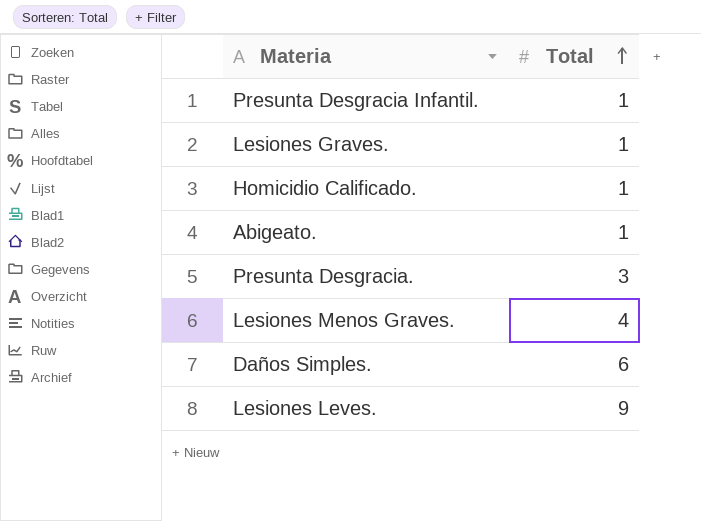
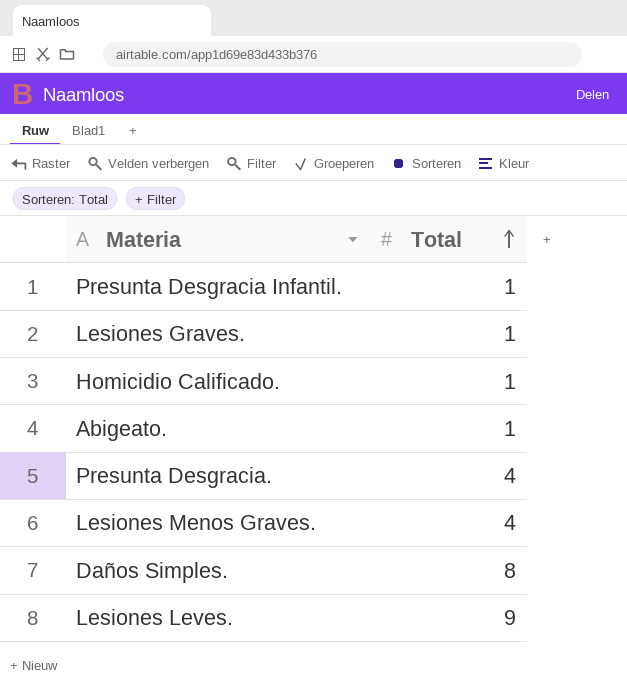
Presunta Desgracia. | Total: 3 -> 4
Daños Simples. | Total: 6 -> 8

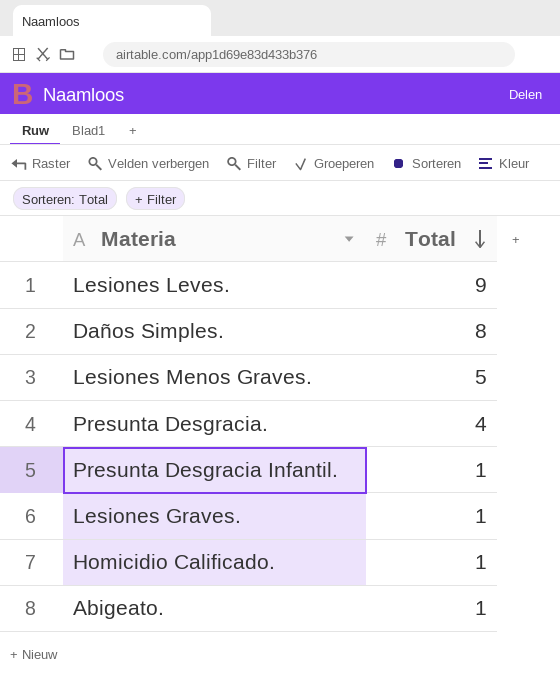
row order: Total ascending -> Total descending
Lesiones Menos Graves. | Total: 4 -> 5

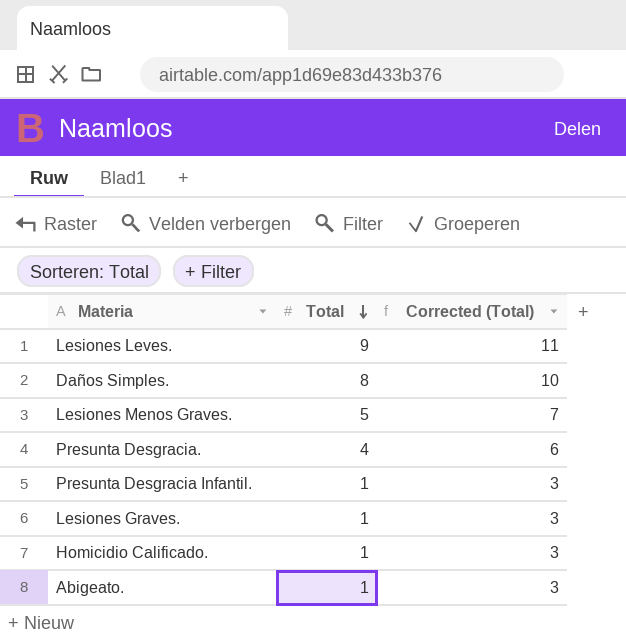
column Corrected (Total) | formula: none -> [Total] + 2

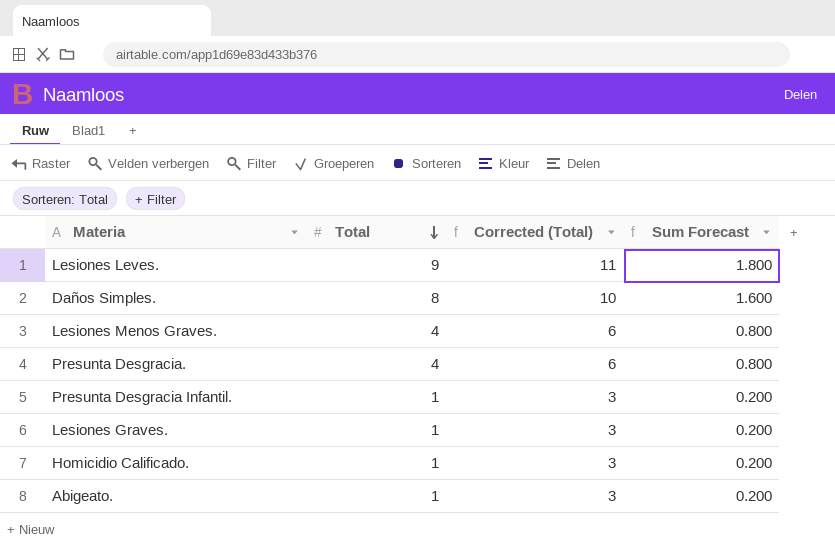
column Sum Forecast | formula: none -> [Total] * 0.2
Lesiones Menos Graves. | Total: 5 -> 4
Lesiones Menos Graves. | Corrected (Total): 7 -> 6

